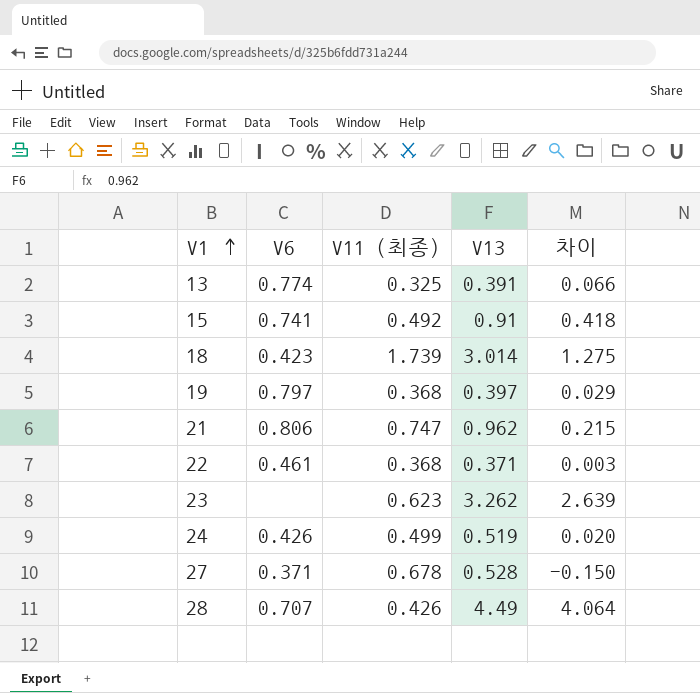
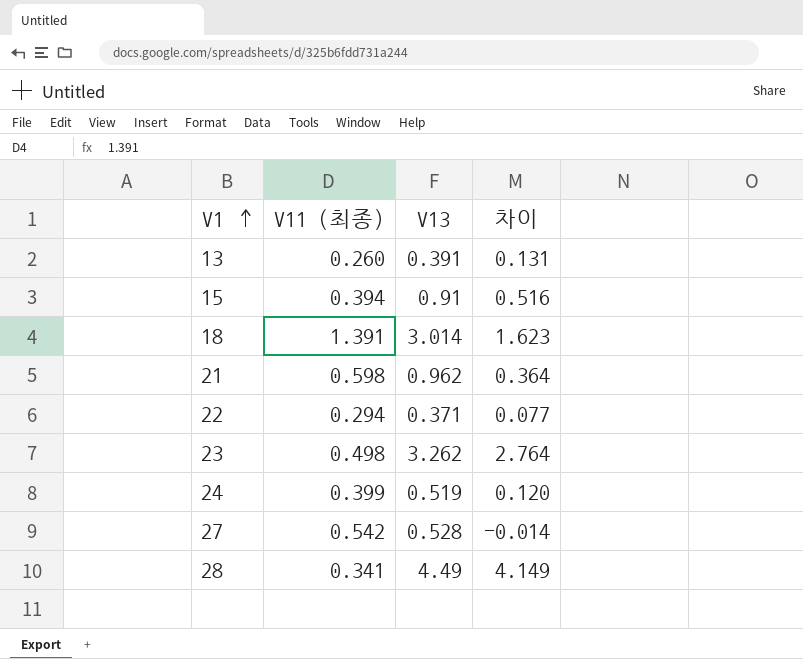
column V6 | position: 2 -> none
row 19: 0.797 | 0.368 | 0.397 | 0.029 -> none
13 | V11 (최종): 0.325 -> 0.260
13 | 차이: 0.066 -> 0.131
15 | V11 (최종): 0.492 -> 0.394
15 | 차이: 0.418 -> 0.516
18 | V11 (최종): 1.739 -> 1.391
18 | 차이: 1.275 -> 1.623
21 | V11 (최종): 0.747 -> 0.598
21 | 차이: 0.215 -> 0.364
22 | V11 (최종): 0.368 -> 0.294
22 | 차이: 0.003 -> 0.077
23 | V11 (최종): 0.623 -> 0.498
23 | 차이: 2.639 -> 2.764
24 | V11 (최종): 0.499 -> 0.399
24 | 차이: 0.020 -> 0.120
27 | V11 (최종): 0.678 -> 0.542
27 | 차이: -0.150 -> -0.014
28 | V11 (최종): 0.426 -> 0.341
28 | 차이: 4.064 -> 4.149

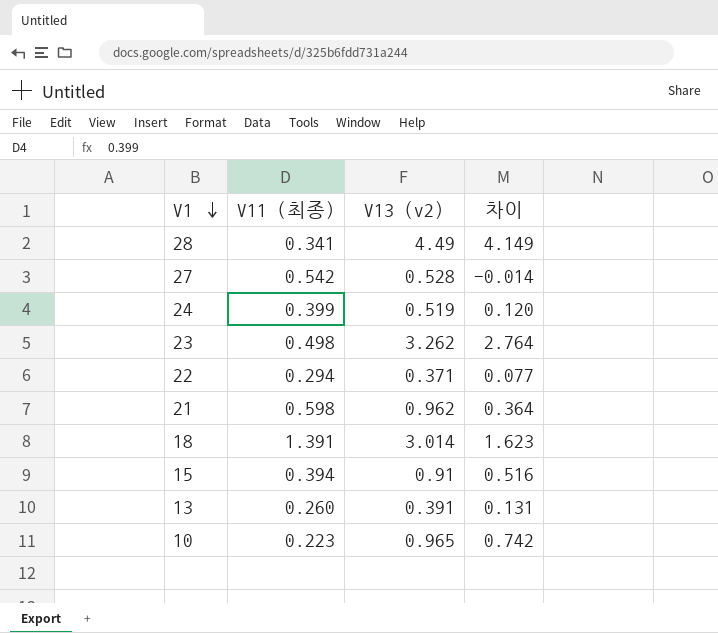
row order: V1 ascending -> V1 descending
column name: V13 -> V13 (v2)
row 10: none -> 0.223 | 0.965 | 0.742

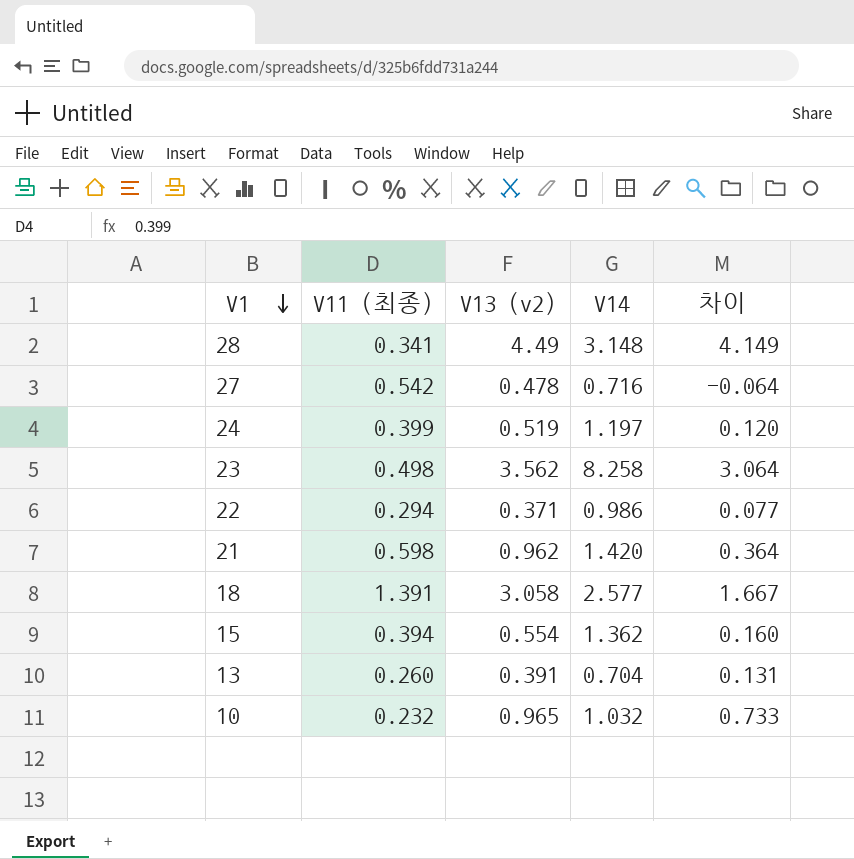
column V14 | position: none -> 4
27 | V13 (v2): 0.528 -> 0.478
27 | 차이: -0.014 -> -0.064
23 | V13 (v2): 3.262 -> 3.562
23 | 차이: 2.764 -> 3.064
18 | V13 (v2): 3.014 -> 3.058
18 | 차이: 1.623 -> 1.667
15 | V13 (v2): 0.91 -> 0.554
15 | 차이: 0.516 -> 0.160
10 | V11 (최종): 0.223 -> 0.232
10 | 차이: 0.742 -> 0.733

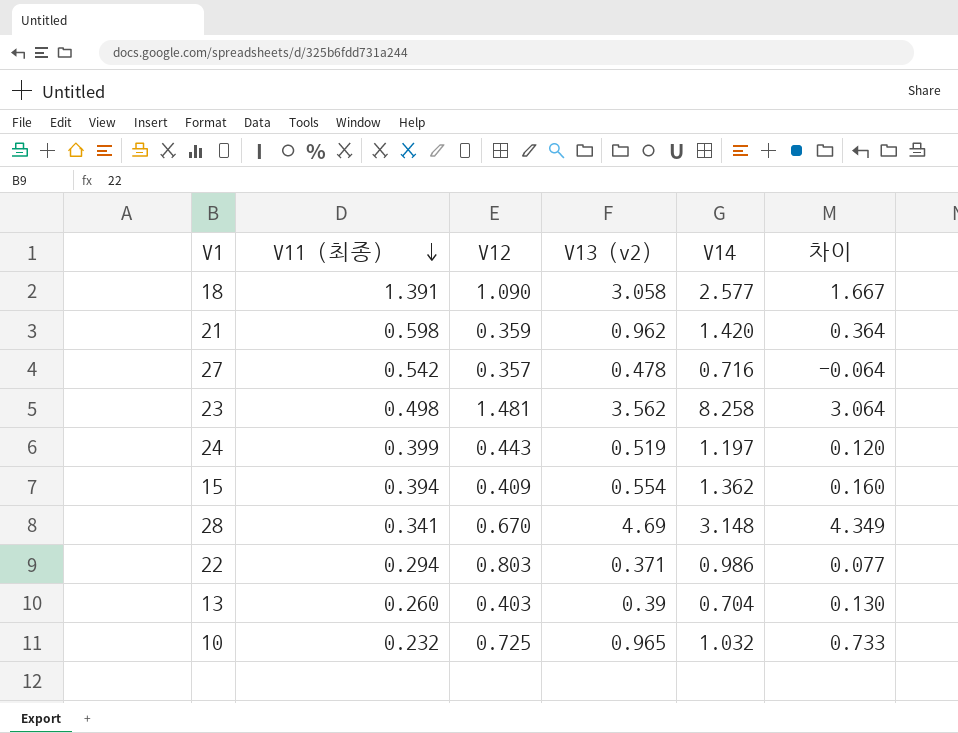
row order: V1 descending -> V11 (최종) descending
column V12 | position: none -> 3
28 | V13 (v2): 4.49 -> 4.69
28 | 차이: 4.149 -> 4.349
13 | V13 (v2): 0.391 -> 0.39
13 | 차이: 0.131 -> 0.130

